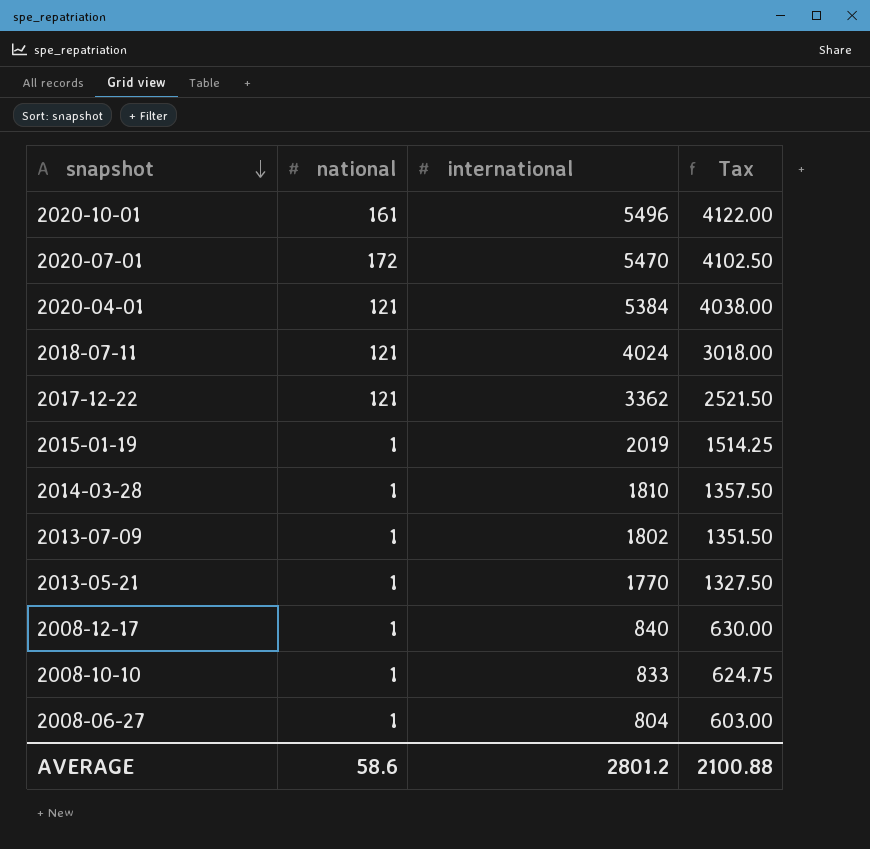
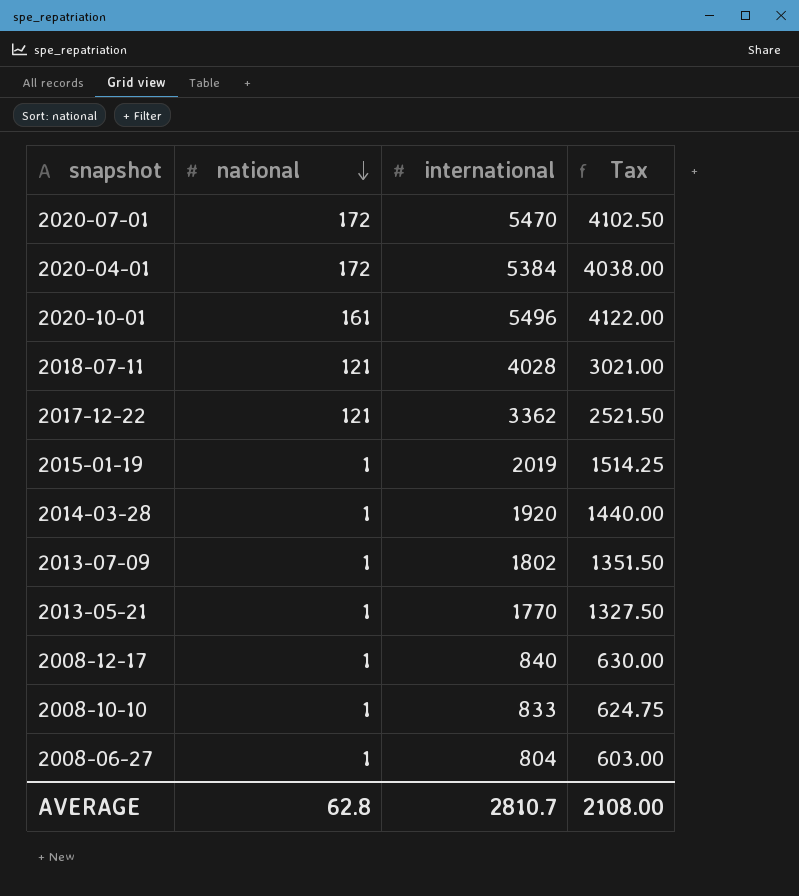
row order: snapshot descending -> national descending
2020-04-01 | national: 121 -> 172
2018-07-11 | international: 4024 -> 4028
2018-07-11 | Tax: 3018.00 -> 3021.00
2014-03-28 | international: 1810 -> 1920
2014-03-28 | Tax: 1357.50 -> 1440.00
AVERAGE | national: 58.6 -> 62.8
AVERAGE | international: 2801.2 -> 2810.7
AVERAGE | Tax: 2100.88 -> 2108.00

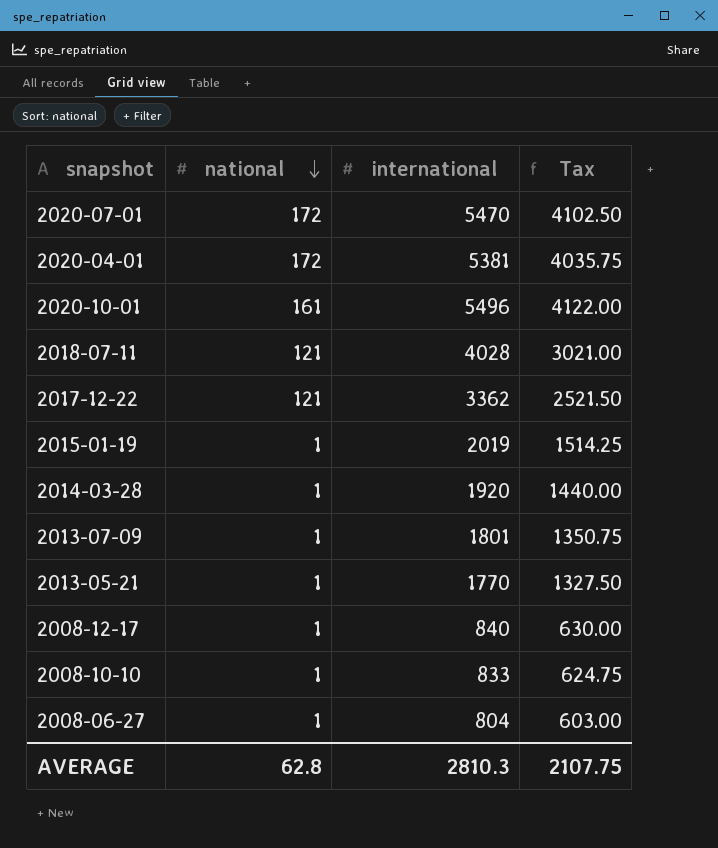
2020-04-01 | international: 5384 -> 5381
2020-04-01 | Tax: 4038.00 -> 4035.75
2013-07-09 | international: 1802 -> 1801
2013-07-09 | Tax: 1351.50 -> 1350.75
AVERAGE | international: 2810.7 -> 2810.3
AVERAGE | Tax: 2108.00 -> 2107.75

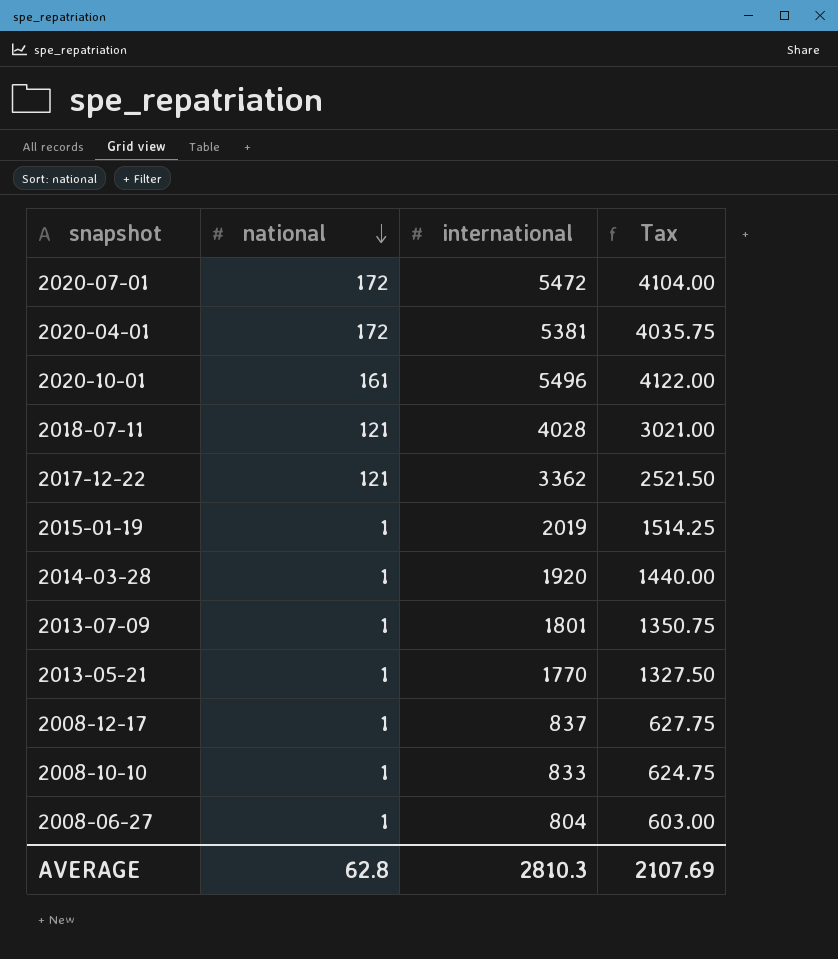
2020-07-01 | international: 5470 -> 5472
2020-07-01 | Tax: 4102.50 -> 4104.00
2008-12-17 | international: 840 -> 837
2008-12-17 | Tax: 630.00 -> 627.75
AVERAGE | Tax: 2107.75 -> 2107.69

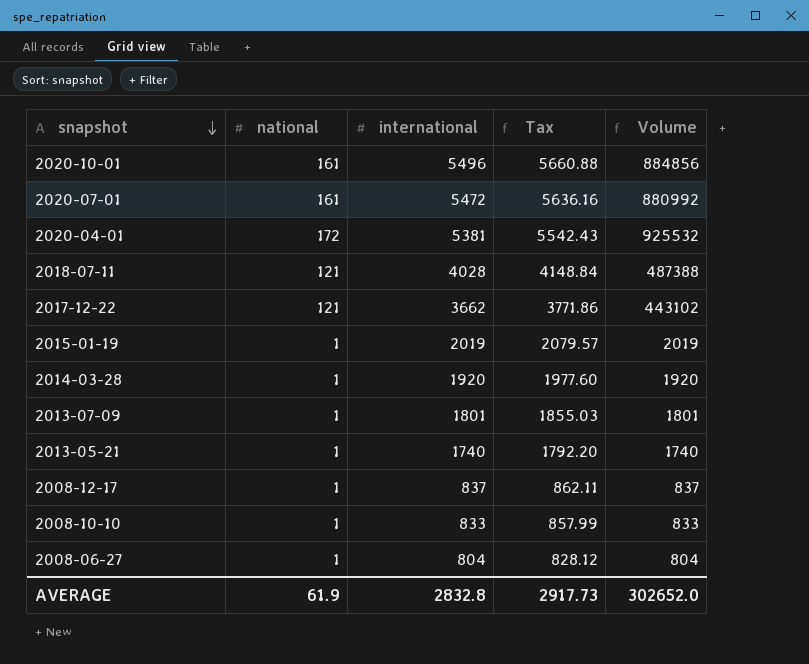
row order: national descending -> snapshot descending
column Tax | formula: [international] * 0.75 -> [international] * 1.03
column Volume | formula: none -> [national] * [international]
2020-07-01 | national: 172 -> 161
2017-12-22 | international: 3362 -> 3662
2013-05-21 | international: 1770 -> 1740
AVERAGE | national: 62.8 -> 61.9
AVERAGE | international: 2810.3 -> 2832.8
AVERAGE | Tax: 2107.69 -> 2917.73

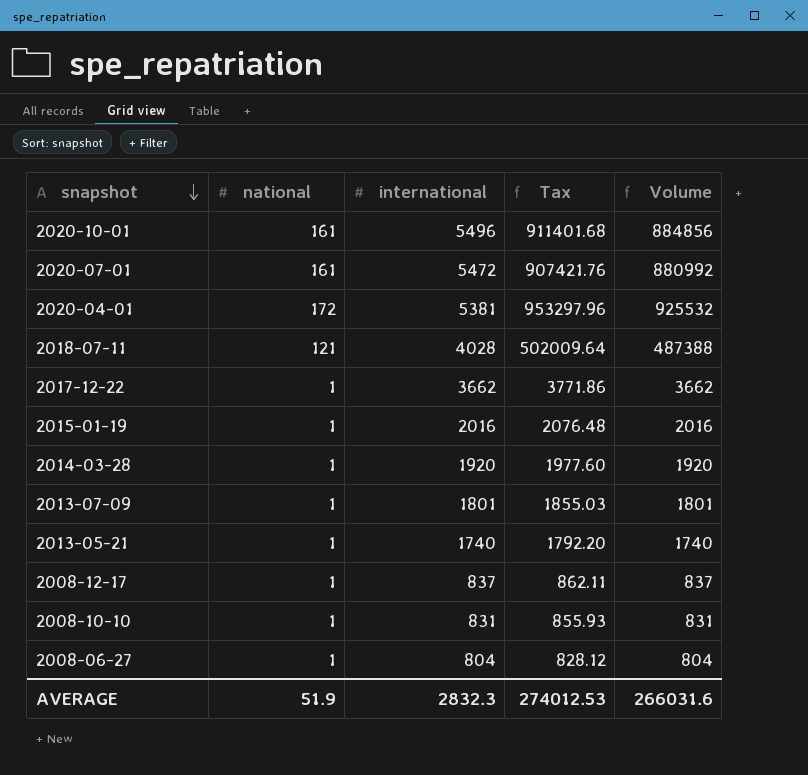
column Tax | formula: [international] * 1.03 -> [Volume] * 1.03
2017-12-22 | national: 121 -> 1
2017-12-22 | Volume: 443102 -> 3662
2015-01-19 | international: 2019 -> 2016
2015-01-19 | Volume: 2019 -> 2016
2008-10-10 | international: 833 -> 831
2008-10-10 | Volume: 833 -> 831
AVERAGE | national: 61.9 -> 51.9
AVERAGE | international: 2832.8 -> 2832.3
AVERAGE | Tax: 2917.73 -> 274012.53
AVERAGE | Volume: 302652.0 -> 266031.6

